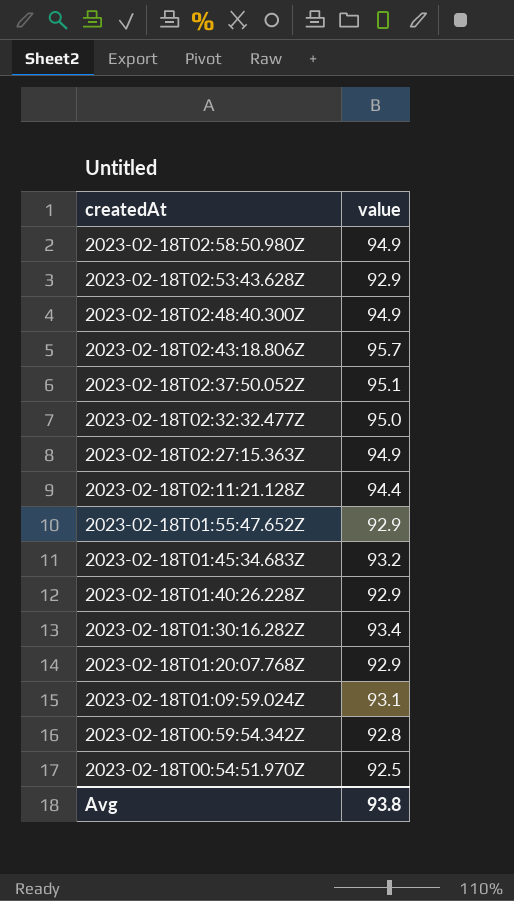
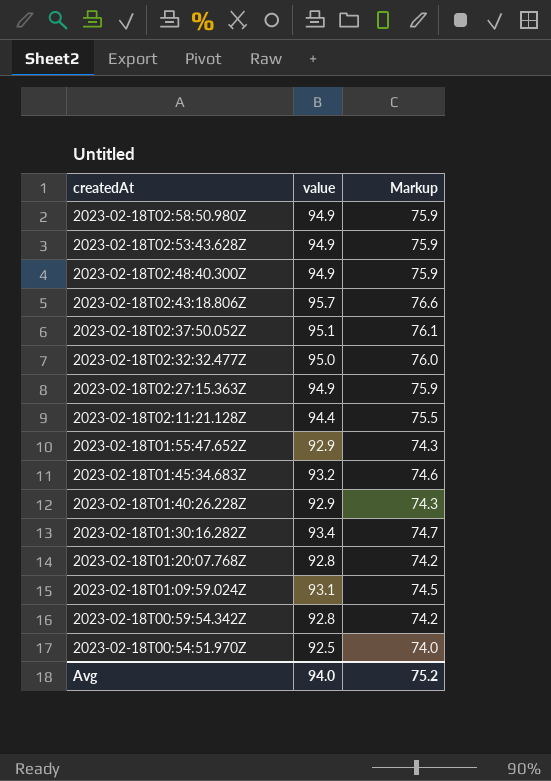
column Markup | formula: none -> [value] * 0.8
2023-02-18T02:53:43.628Z | value: 92.9 -> 94.9
2023-02-18T01:20:07.768Z | value: 92.9 -> 92.8
Avg | value: 93.8 -> 94.0

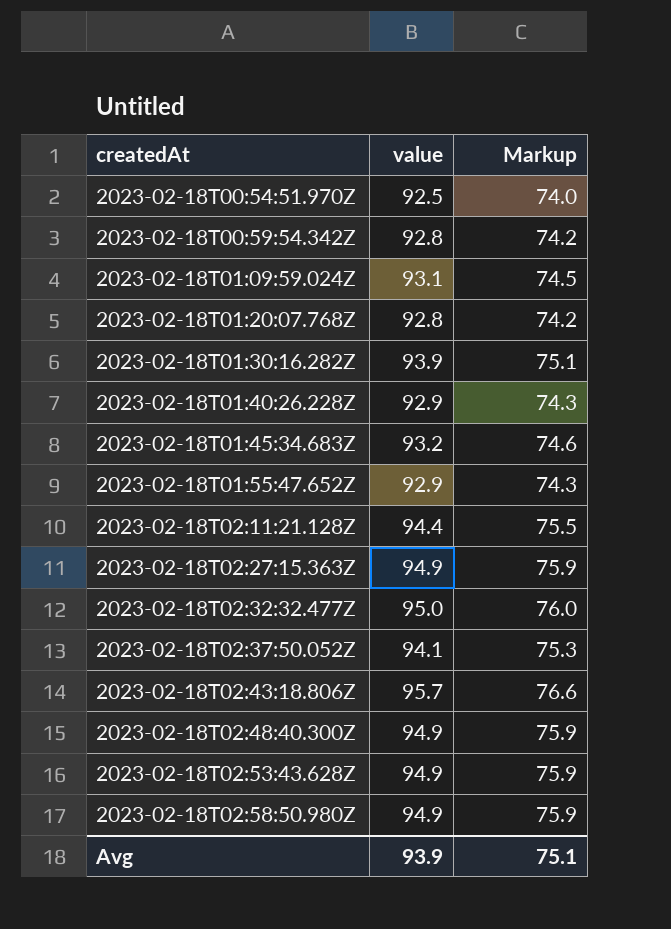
row order: createdAt descending -> createdAt ascending
2023-02-18T01:30:16.282Z | value: 93.4 -> 93.9
2023-02-18T01:30:16.282Z | Markup: 74.7 -> 75.1
2023-02-18T02:37:50.052Z | value: 95.1 -> 94.1
2023-02-18T02:37:50.052Z | Markup: 76.1 -> 75.3
Avg | value: 94.0 -> 93.9
Avg | Markup: 75.2 -> 75.1

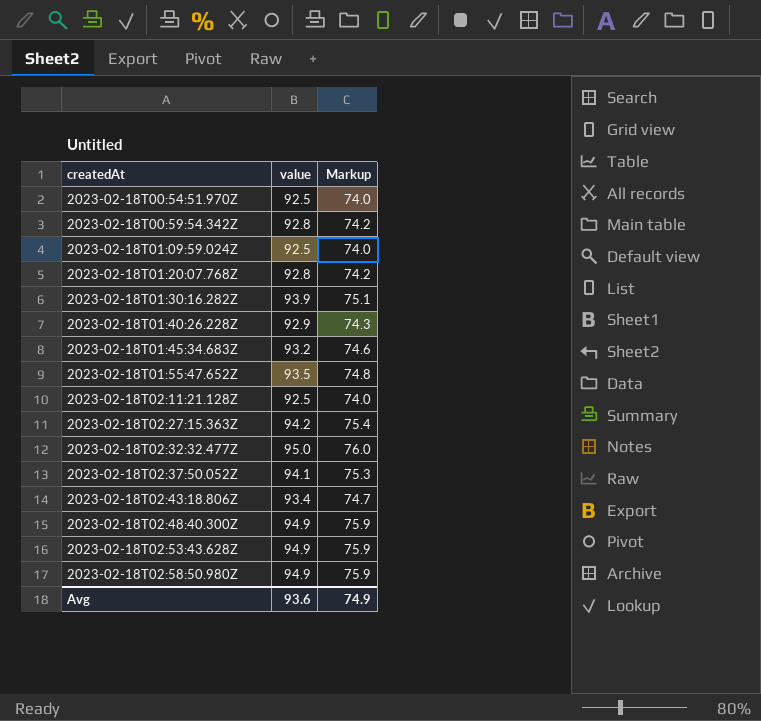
2023-02-18T01:09:59.024Z | value: 93.1 -> 92.5
2023-02-18T01:09:59.024Z | Markup: 74.5 -> 74.0
2023-02-18T01:55:47.652Z | value: 92.9 -> 93.5
2023-02-18T01:55:47.652Z | Markup: 74.3 -> 74.8
2023-02-18T02:11:21.128Z | value: 94.4 -> 92.5
2023-02-18T02:11:21.128Z | Markup: 75.5 -> 74.0
2023-02-18T02:27:15.363Z | value: 94.9 -> 94.2
2023-02-18T02:27:15.363Z | Markup: 75.9 -> 75.4
2023-02-18T02:43:18.806Z | value: 95.7 -> 93.4
2023-02-18T02:43:18.806Z | Markup: 76.6 -> 74.7
Avg | value: 93.9 -> 93.6
Avg | Markup: 75.1 -> 74.9

